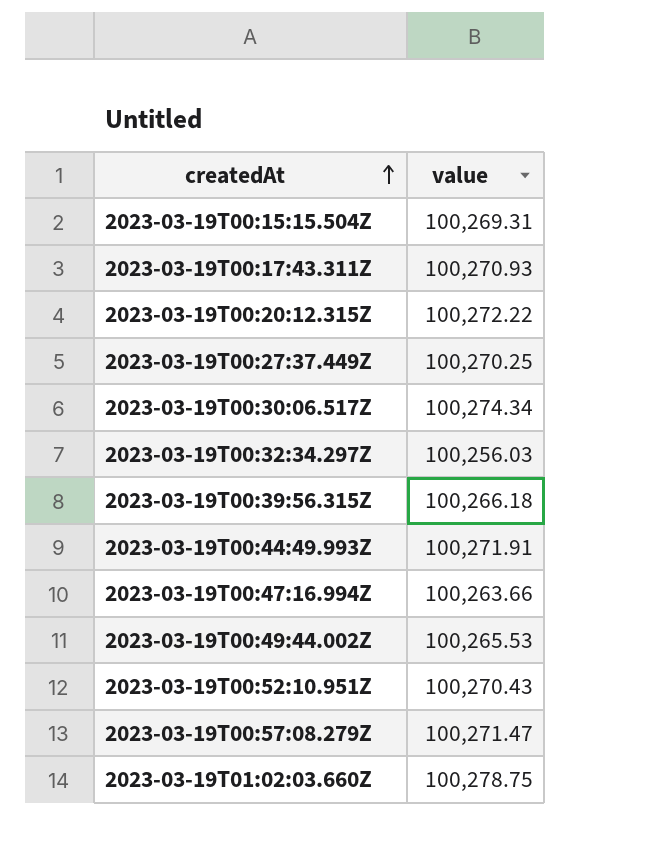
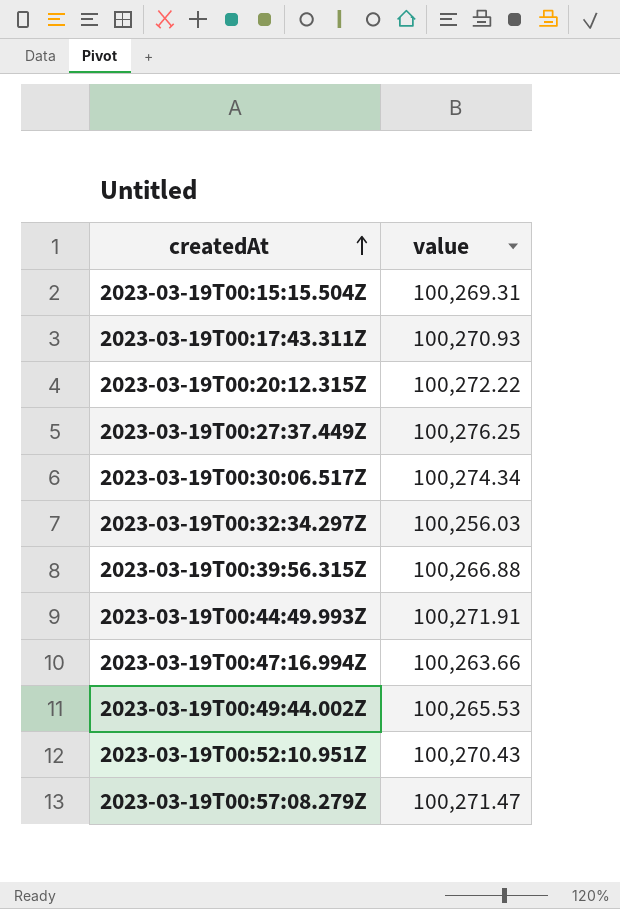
row 2023-03-19T01:02:03.660Z: 100,278.75 -> none
2023-03-19T00:27:37.449Z | value: 100,270.25 -> 100,276.25
2023-03-19T00:39:56.315Z | value: 100,266.18 -> 100,266.88

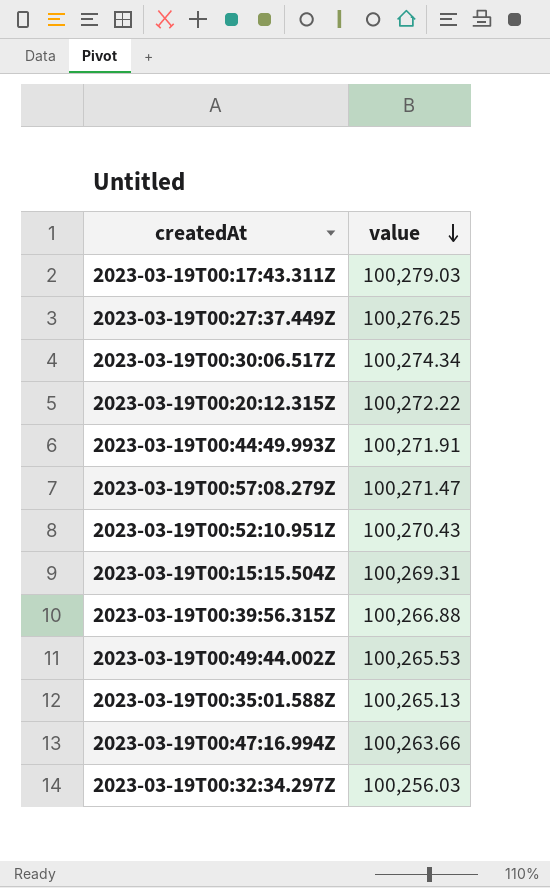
row order: createdAt ascending -> value descending
2023-03-19T00:17:43.311Z | value: 100,270.93 -> 100,279.03
row 2023-03-19T00:35:01.588Z: none -> 100,265.13

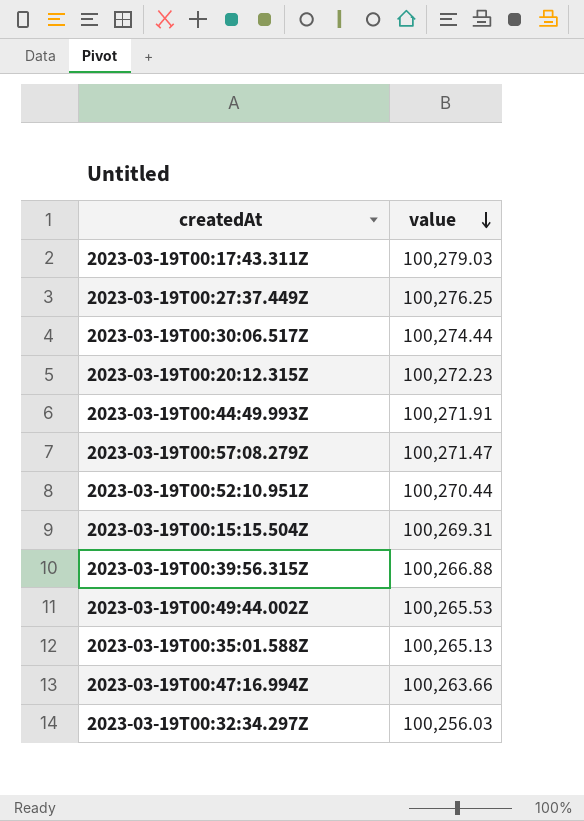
2023-03-19T00:30:06.517Z | value: 100,274.34 -> 100,274.44
2023-03-19T00:20:12.315Z | value: 100,272.22 -> 100,272.23
2023-03-19T00:52:10.951Z | value: 100,270.43 -> 100,270.44

